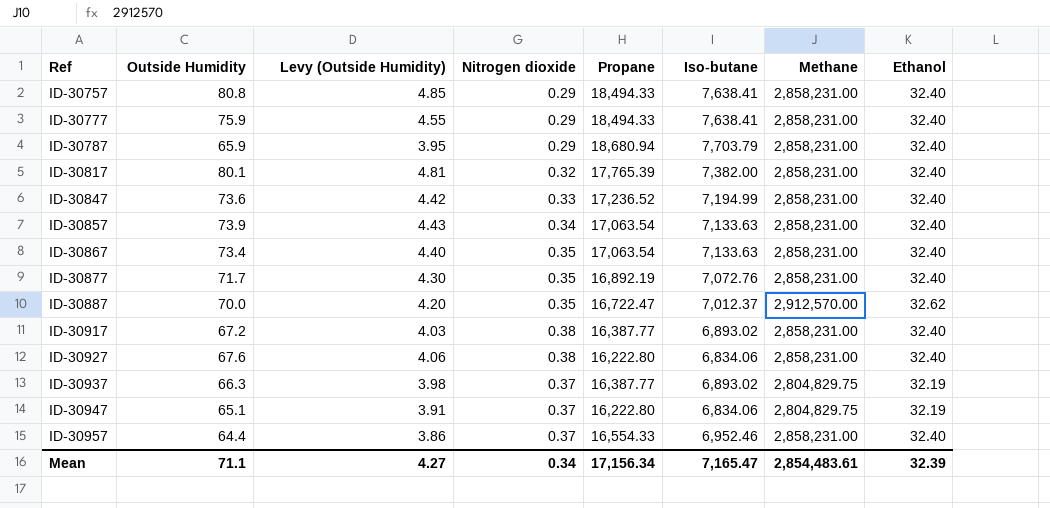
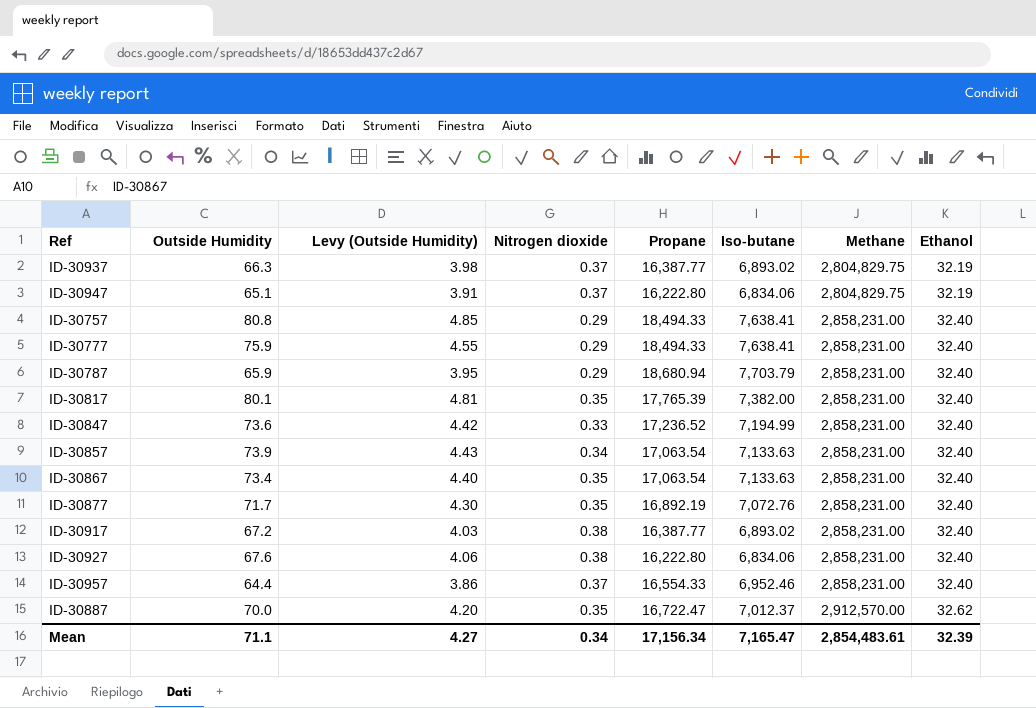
row order: Ref ascending -> Methane ascending
ID-30817 | Nitrogen dioxide: 0.32 -> 0.35

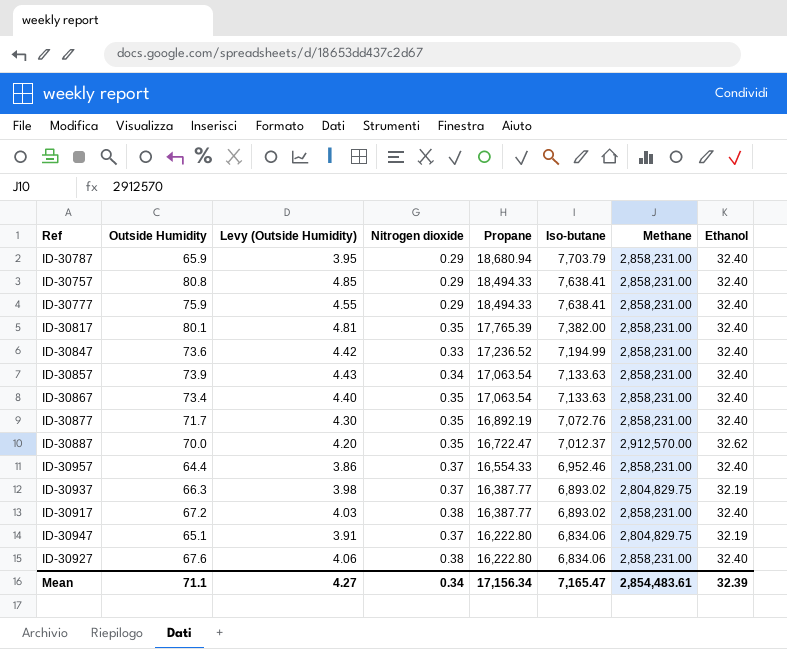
row order: Methane ascending -> Propane descending

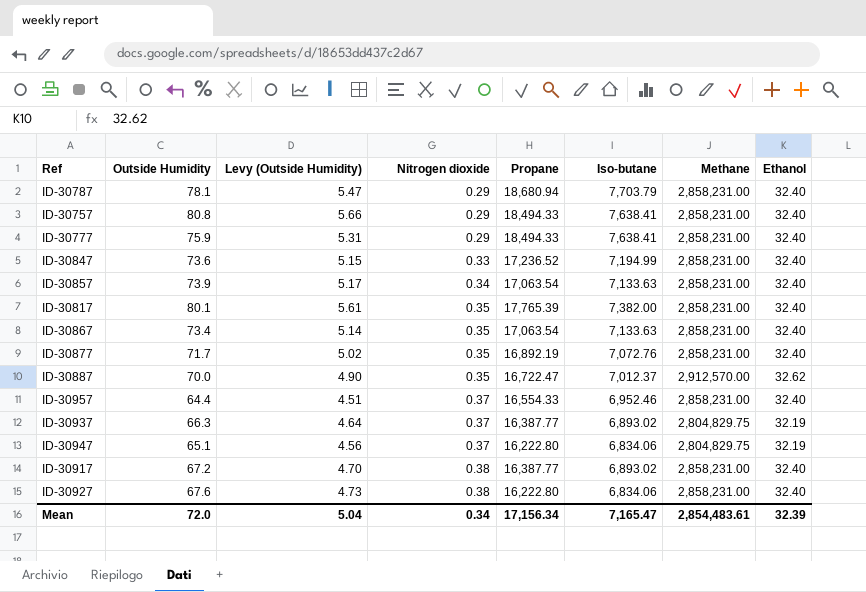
row order: Propane descending -> Nitrogen dioxide ascending
column Levy (Outside Humidity) | formula: [Outside Humidity] * 0.06 -> [Outside Humidity] * 0.07
ID-30787 | Outside Humidity: 65.9 -> 78.1
Mean | Outside Humidity: 71.1 -> 72.0
Mean | Levy (Outside Humidity): 4.27 -> 5.04

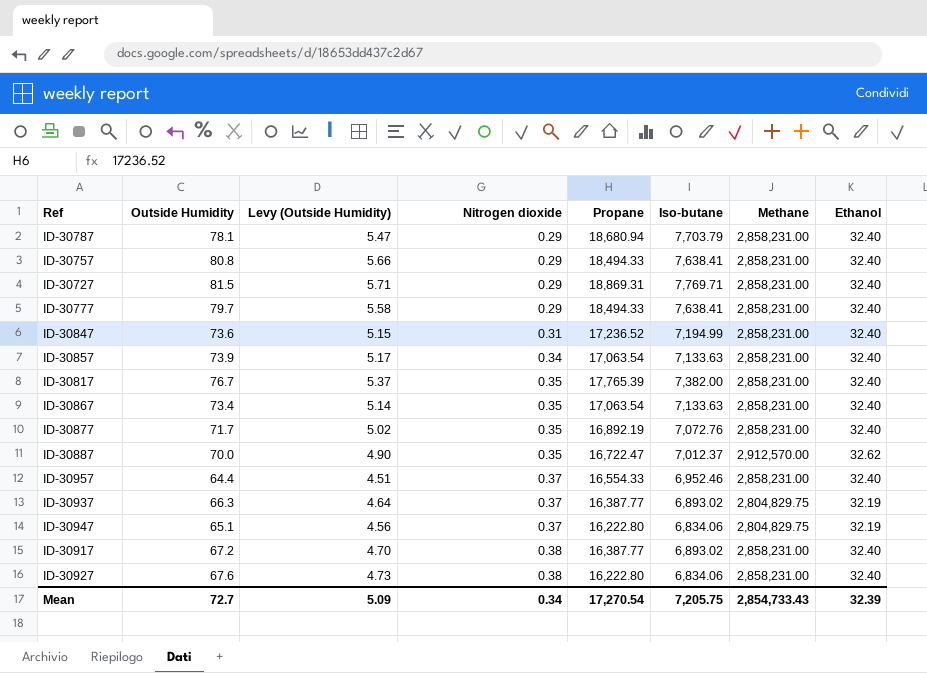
row ID-30727: none -> 81.5 | 5.71 | 0.29 | 18,869.31 | 7,769.71 | 2,858,231.00 | 32.40
ID-30777 | Outside Humidity: 75.9 -> 79.7
ID-30777 | Levy (Outside Humidity): 5.31 -> 5.58
ID-30847 | Nitrogen dioxide: 0.33 -> 0.31
ID-30817 | Outside Humidity: 80.1 -> 76.7
ID-30817 | Levy (Outside Humidity): 5.61 -> 5.37
Mean | Outside Humidity: 72.0 -> 72.7
Mean | Levy (Outside Humidity): 5.04 -> 5.09
Mean | Propane: 17,156.34 -> 17,270.54
Mean | Iso-butane: 7,165.47 -> 7,205.75
Mean | Methane: 2,854,483.61 -> 2,854,733.43

